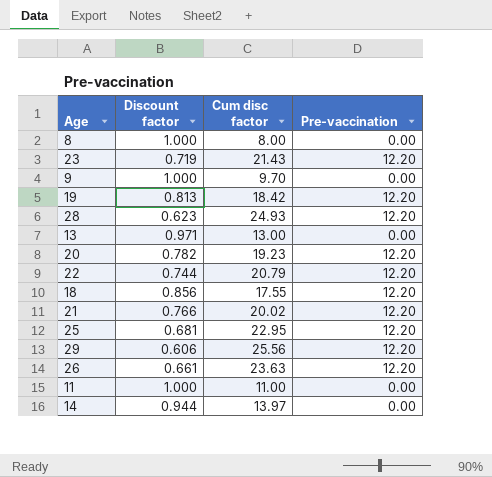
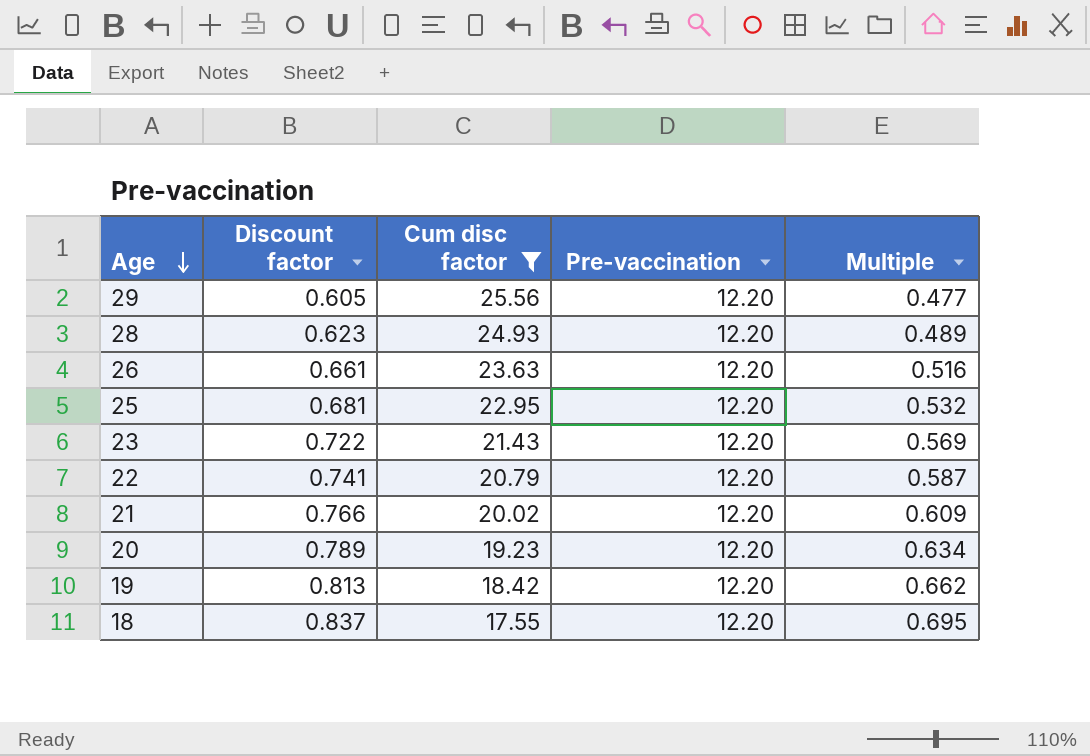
filter: none -> Cum disc factor >= 17.55
row order: none -> Age descending
column Multiple | formula: none -> [Pre-vaccination] / [Cum disc factor]
29 | Discount factor: 0.606 -> 0.605
23 | Discount factor: 0.719 -> 0.722
22 | Discount factor: 0.744 -> 0.741
20 | Discount factor: 0.782 -> 0.789
18 | Discount factor: 0.856 -> 0.837

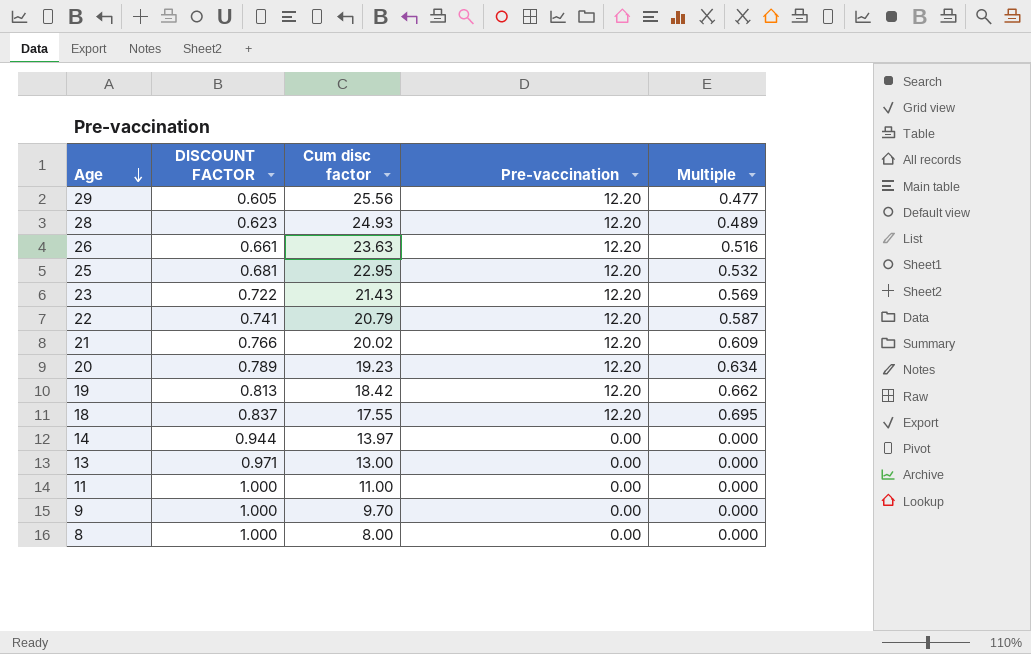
filter: Cum disc factor >= 17.55 -> none
column name: Discount factor -> DISCOUNT FACTOR

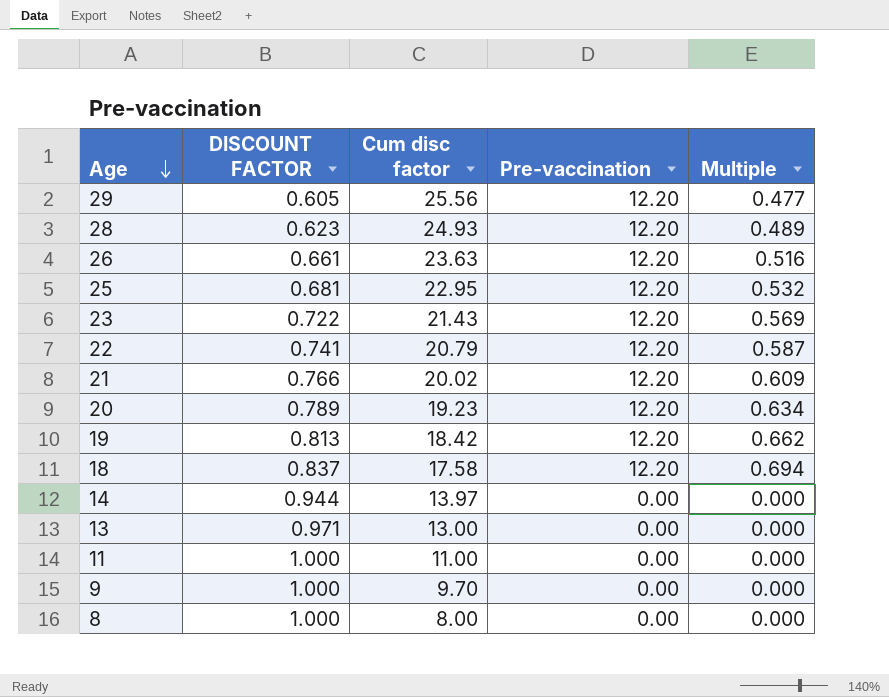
18 | Cum disc factor: 17.55 -> 17.58
18 | Multiple: 0.695 -> 0.694

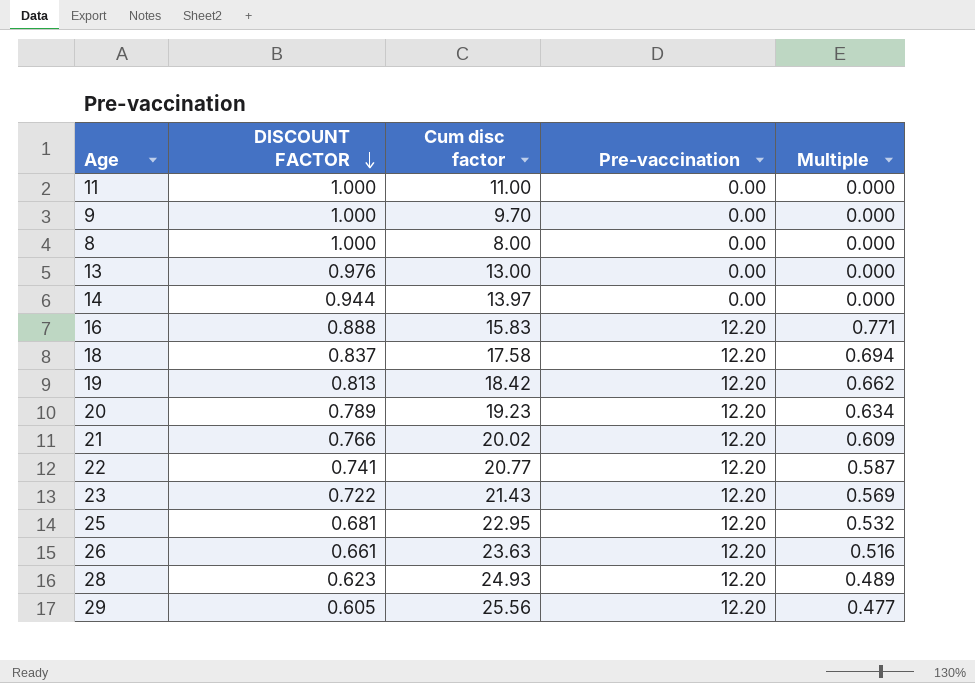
row order: Age descending -> DISCOUNT FACTOR descending
13 | DISCOUNT FACTOR: 0.971 -> 0.976
row 16: none -> 0.888 | 15.83 | 12.20 | 0.771
22 | Cum disc factor: 20.79 -> 20.77

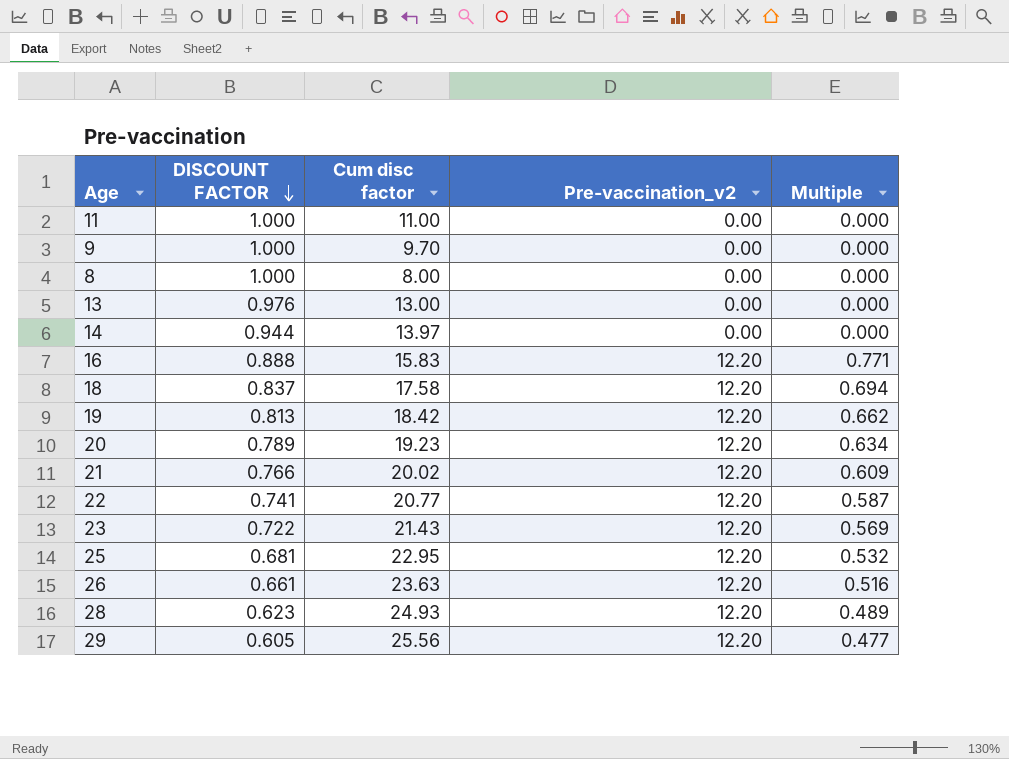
column name: Pre-vaccination -> Pre-vaccination_v2

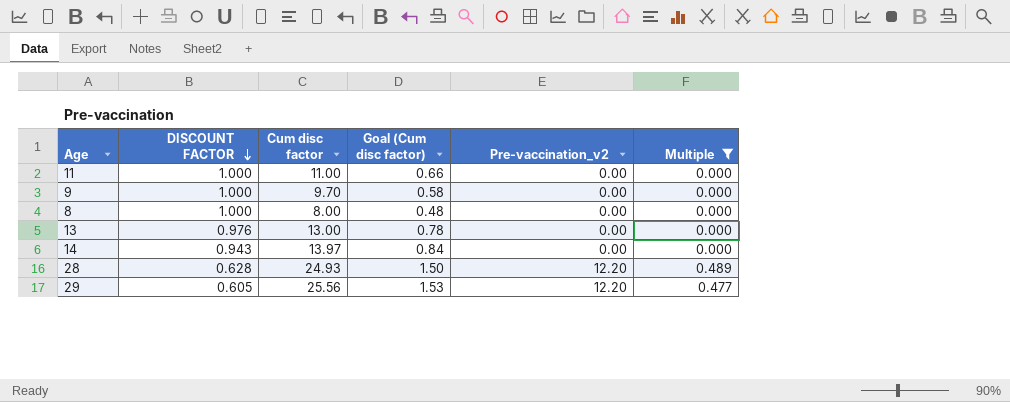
filter: none -> Multiple <= 0.489
column Goal (Cum disc factor) | formula: none -> [Cum disc factor] * 0.06
14 | DISCOUNT FACTOR: 0.944 -> 0.943
28 | DISCOUNT FACTOR: 0.623 -> 0.628

